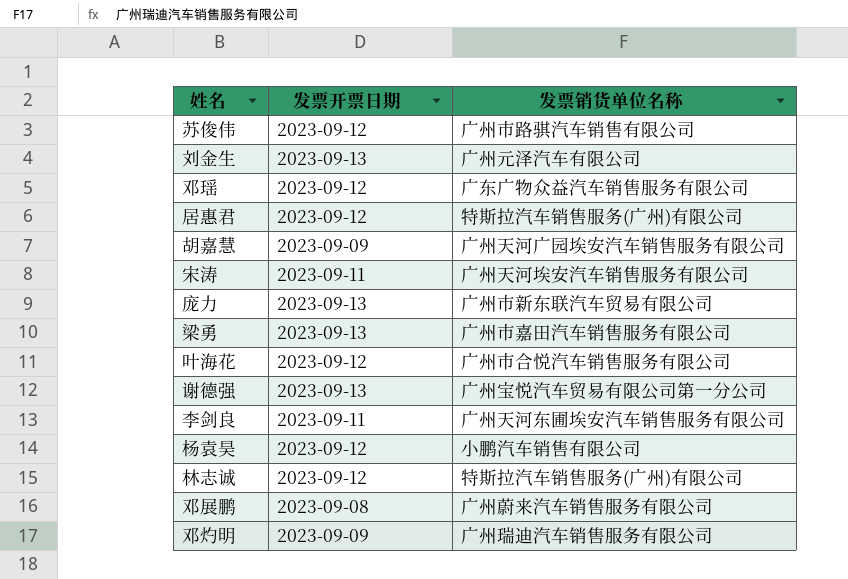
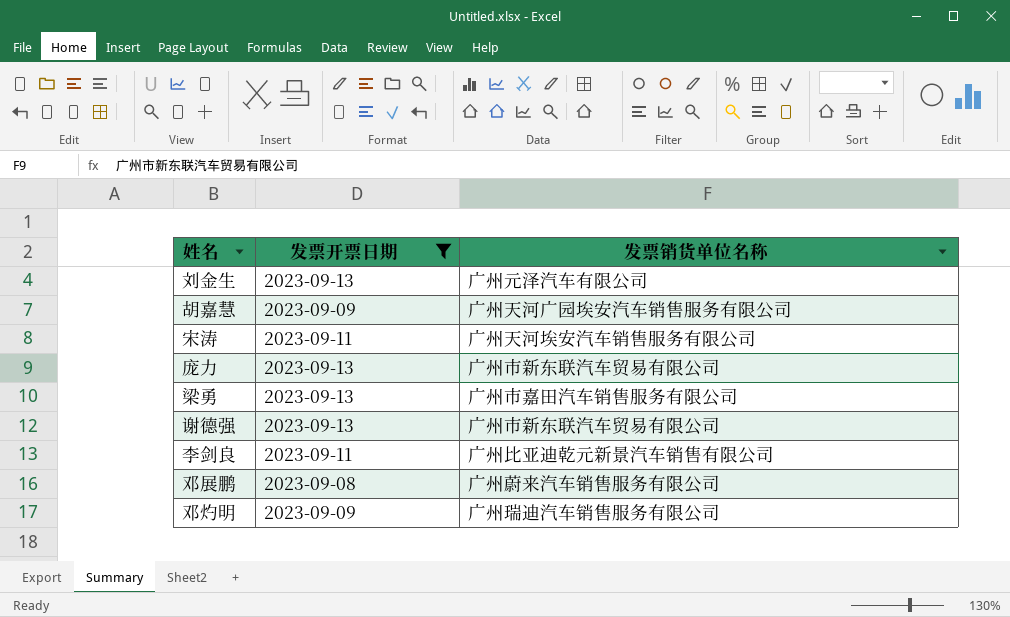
filter: none -> 发票开票日期 != 2023-09-12
谢德强 | 发票销货单位名称: 广州宝悦汽车贸易有限公司第一分公司 -> 广州市新东联汽车贸易有限公司
李剑良 | 发票销货单位名称: 广州天河东圃埃安汽车销售服务有限公司 -> 广州比亚迪乾元新景汽车销售有限公司

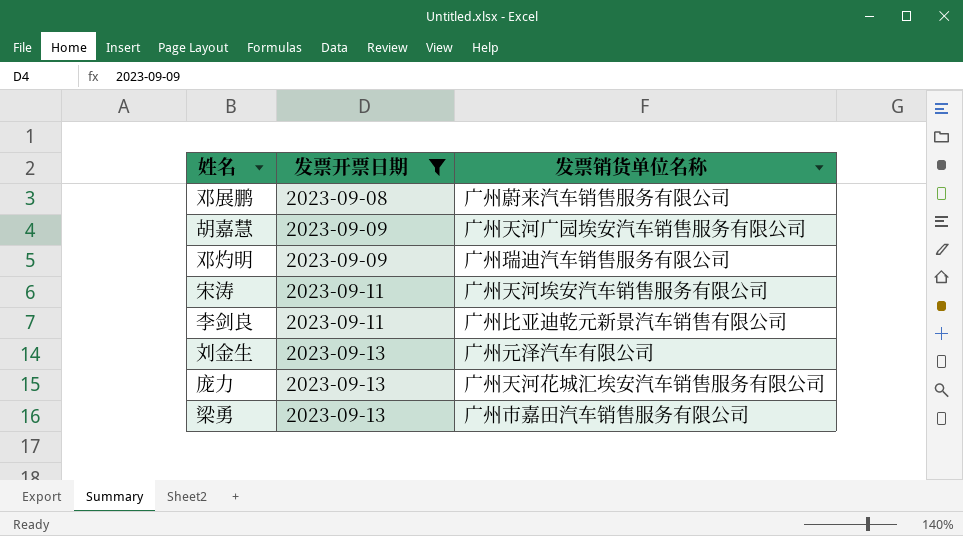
row order: none -> 发票开票日期 ascending
row 谢德强: 2023-09-13 | 广州市新东联汽车贸易有限公司 -> none
庞力 | 发票销货单位名称: 广州市新东联汽车贸易有限公司 -> 广州天河花城汇埃安汽车销售服务有限公司

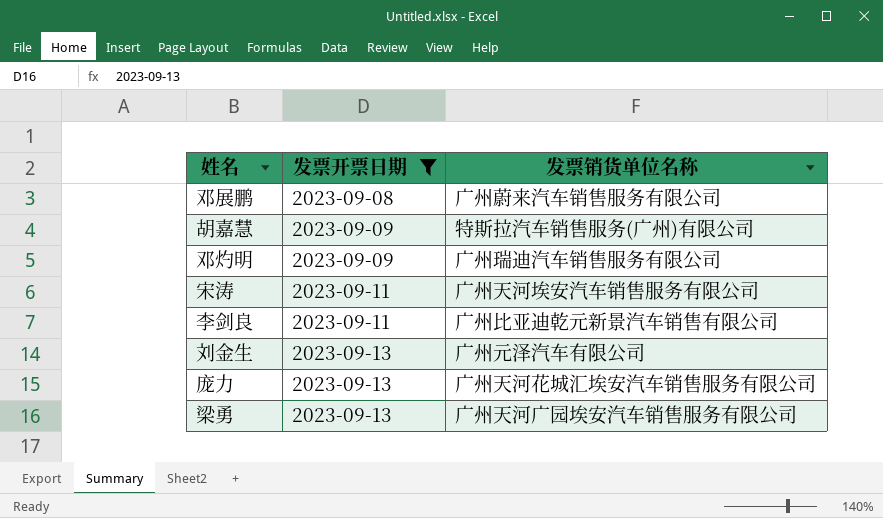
胡嘉慧 | 发票销货单位名称: 广州天河广园埃安汽车销售服务有限公司 -> 特斯拉汽车销售服务(广州)有限公司
梁勇 | 发票销货单位名称: 广州市嘉田汽车销售服务有限公司 -> 广州天河广园埃安汽车销售服务有限公司

